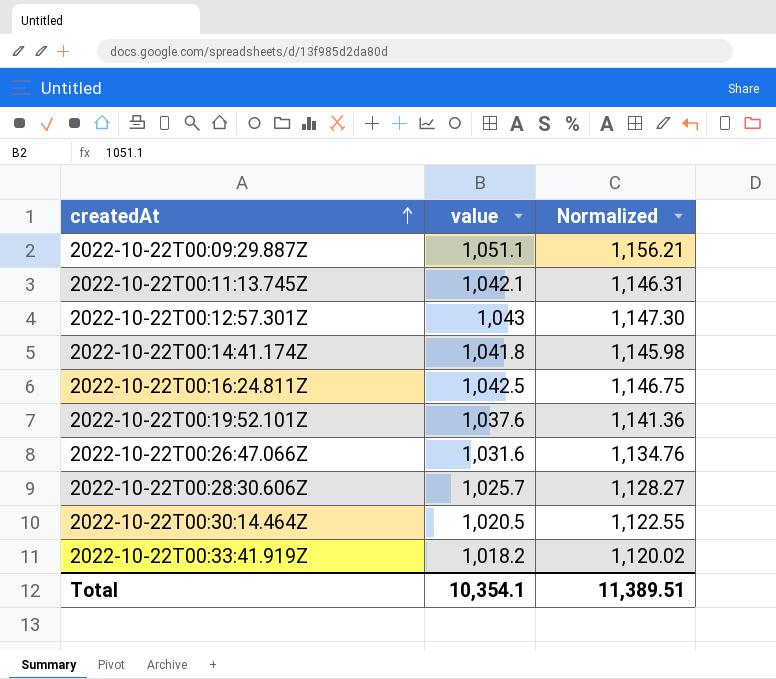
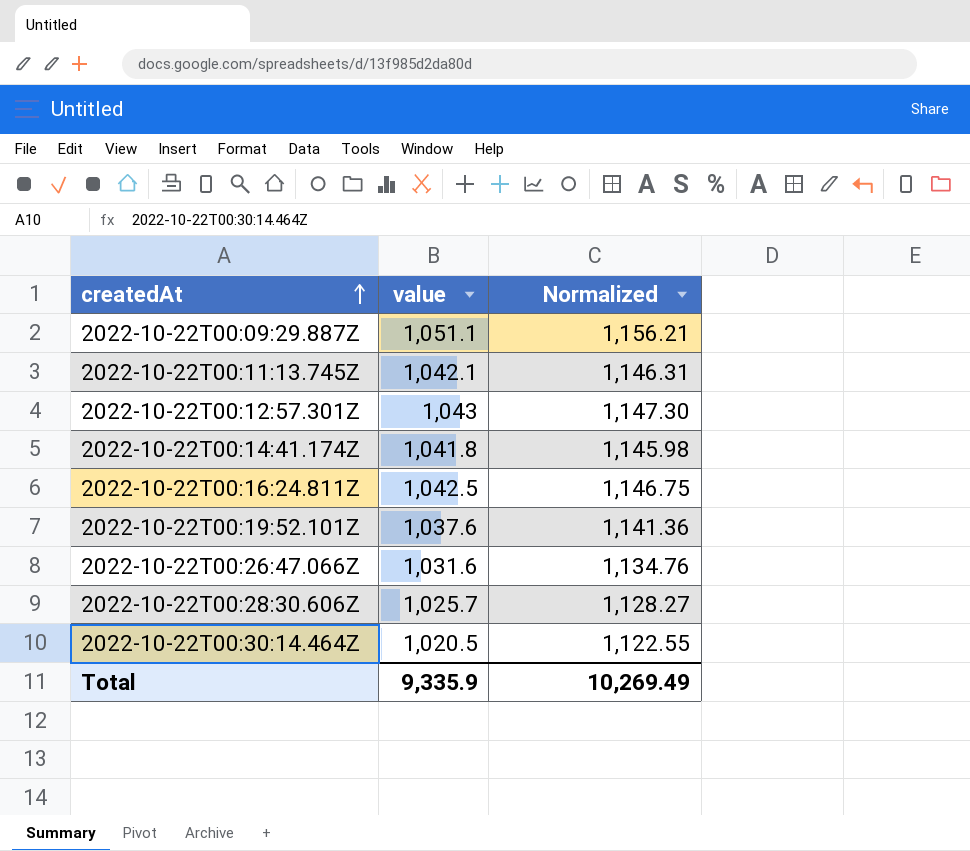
row 2022-10-22T00:33:41.919Z: 1,018.2 | 1,120.02 -> none
Total | value: 10,354.1 -> 9,335.9
Total | Normalized: 11,389.51 -> 10,269.49

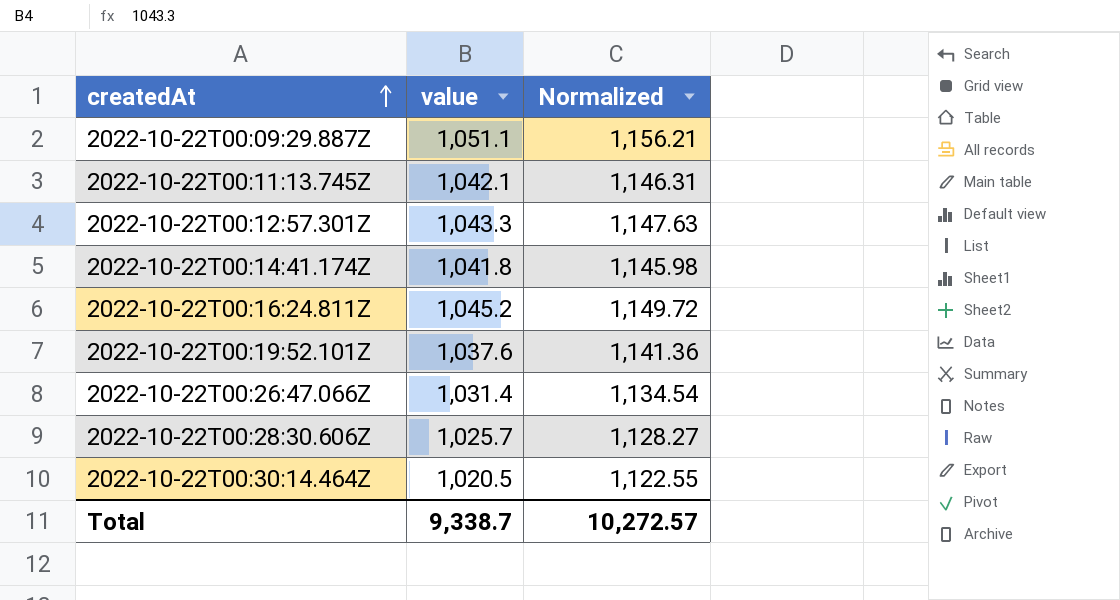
2022-10-22T00:12:57.301Z | value: 1,043 -> 1,043.3
2022-10-22T00:12:57.301Z | Normalized: 1,147.30 -> 1,147.63
2022-10-22T00:16:24.811Z | value: 1,042.5 -> 1,045.2
2022-10-22T00:16:24.811Z | Normalized: 1,146.75 -> 1,149.72
2022-10-22T00:26:47.066Z | value: 1,031.6 -> 1,031.4
2022-10-22T00:26:47.066Z | Normalized: 1,134.76 -> 1,134.54
Total | value: 9,335.9 -> 9,338.7
Total | Normalized: 10,269.49 -> 10,272.57

